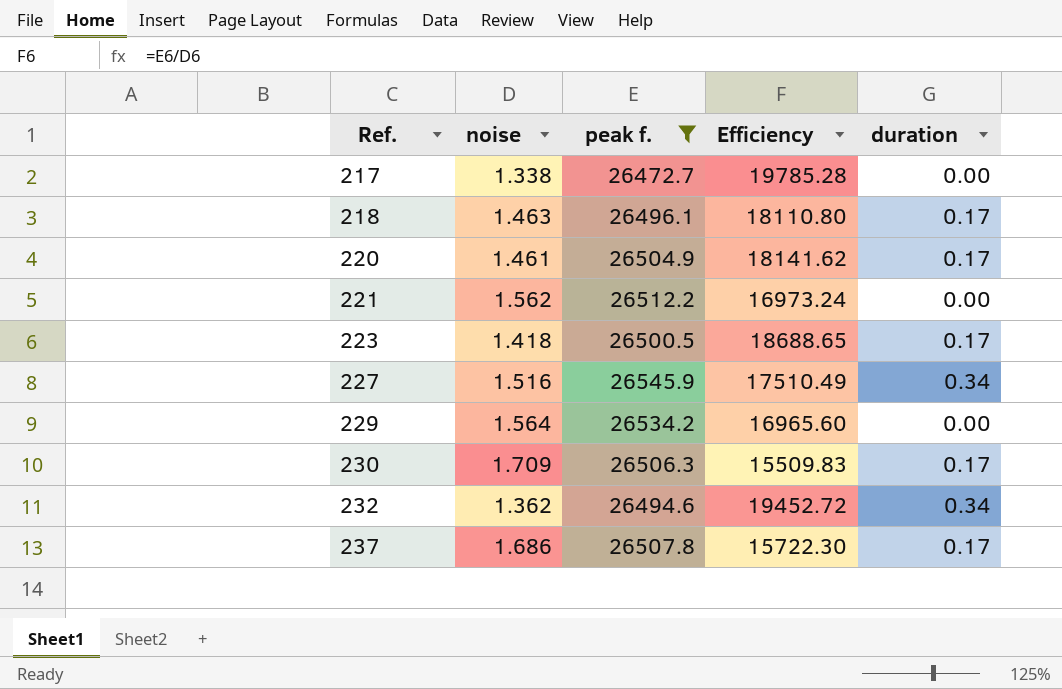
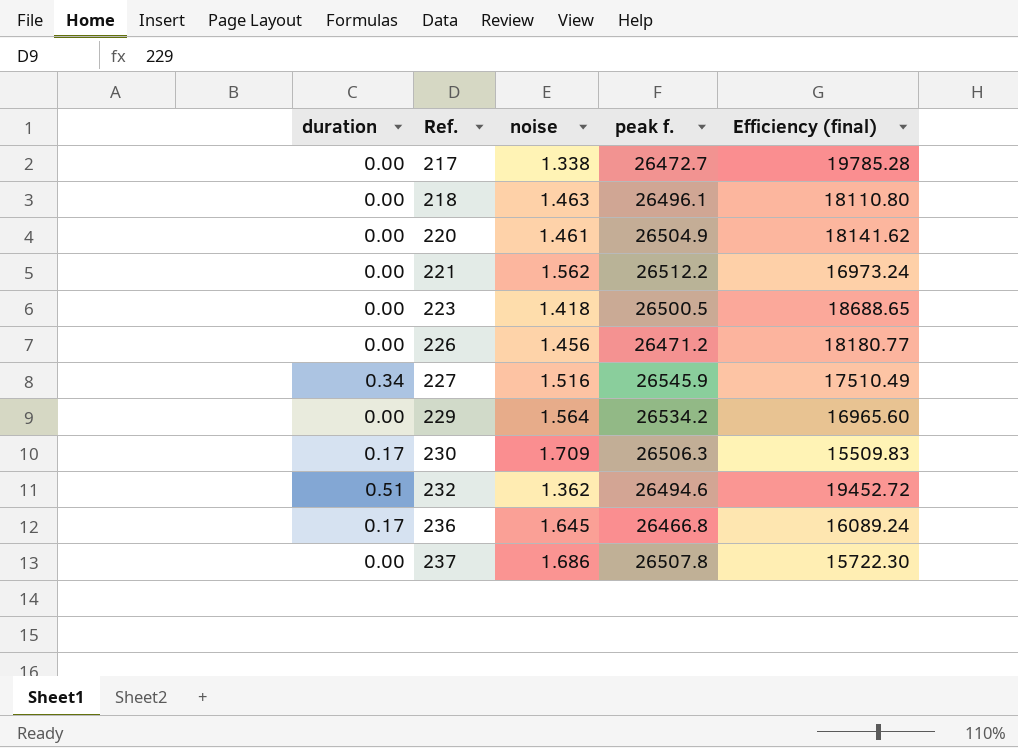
filter: peak f. >= 26472.7 -> none
column duration | position: 5 -> 1
column name: Efficiency -> Efficiency (final)
218 | duration: 0.17 -> 0.00
220 | duration: 0.17 -> 0.00
223 | duration: 0.17 -> 0.00
232 | duration: 0.34 -> 0.51
237 | duration: 0.17 -> 0.00

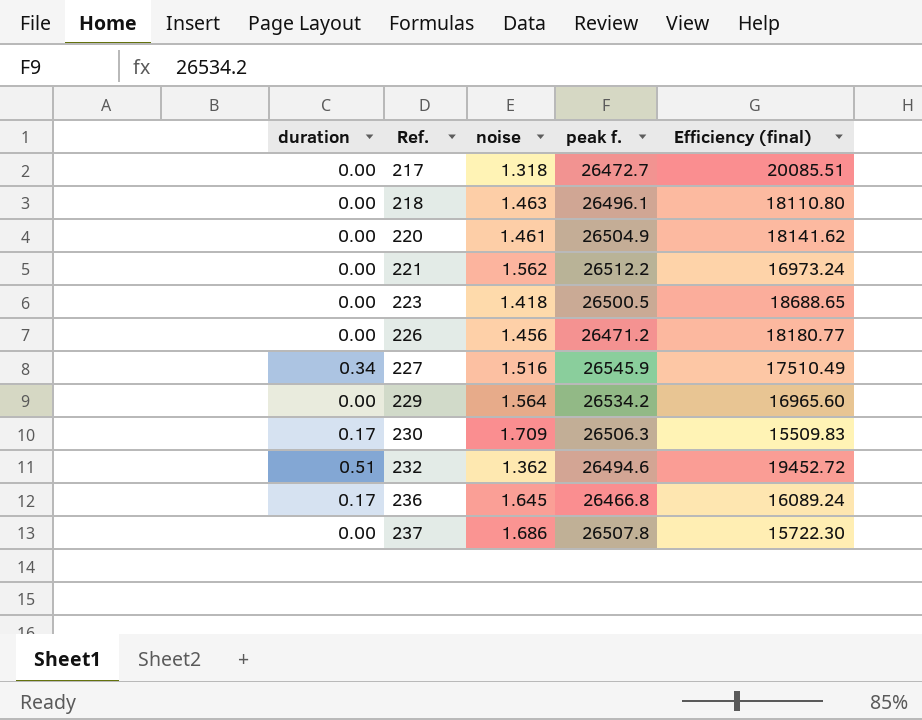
217 | noise: 1.338 -> 1.318
217 | Efficiency (final): 19785.28 -> 20085.51

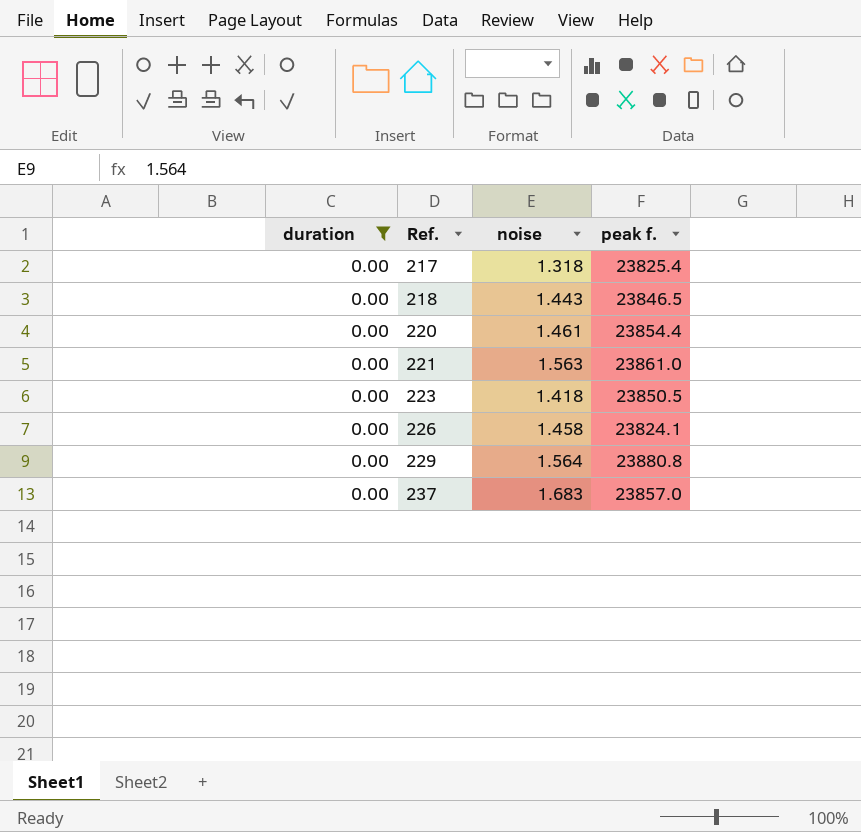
filter: none -> duration = 0.00
column Efficiency (final) | formula: [peak f.] / [noise] -> none
217 | peak f.: 26472.7 -> 23825.4
218 | noise: 1.463 -> 1.443
218 | peak f.: 26496.1 -> 23846.5
220 | peak f.: 26504.9 -> 23854.4
221 | noise: 1.562 -> 1.563
221 | peak f.: 26512.2 -> 23861.0
223 | peak f.: 26500.5 -> 23850.5
226 | noise: 1.456 -> 1.458
226 | peak f.: 26471.2 -> 23824.1
229 | peak f.: 26534.2 -> 23880.8
237 | noise: 1.686 -> 1.683
237 | peak f.: 26507.8 -> 23857.0

